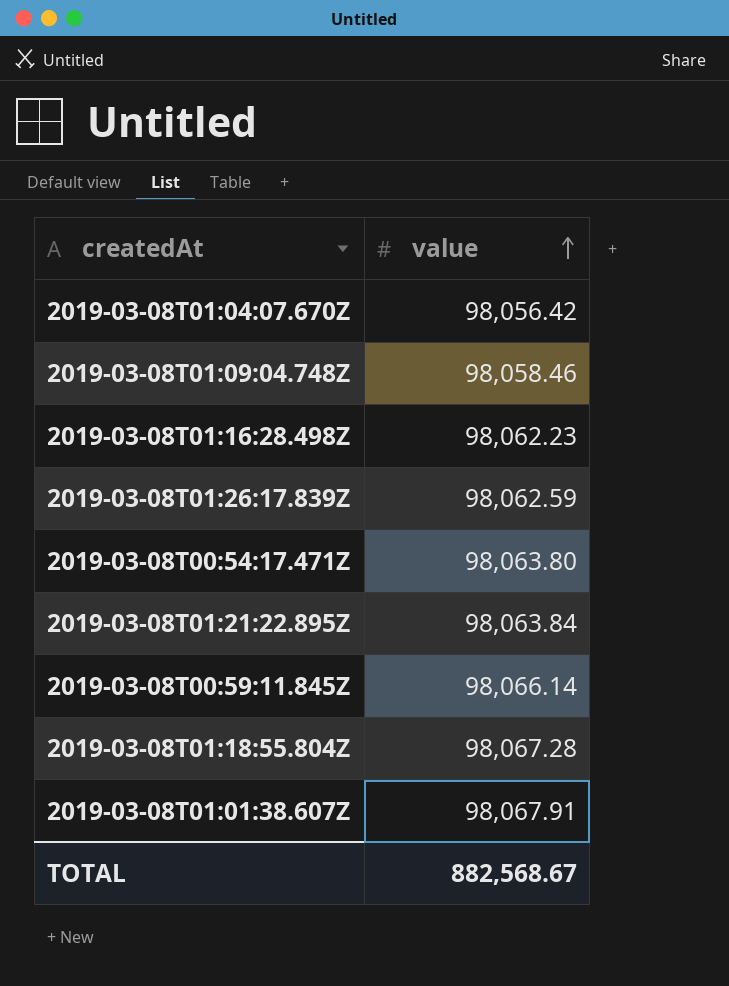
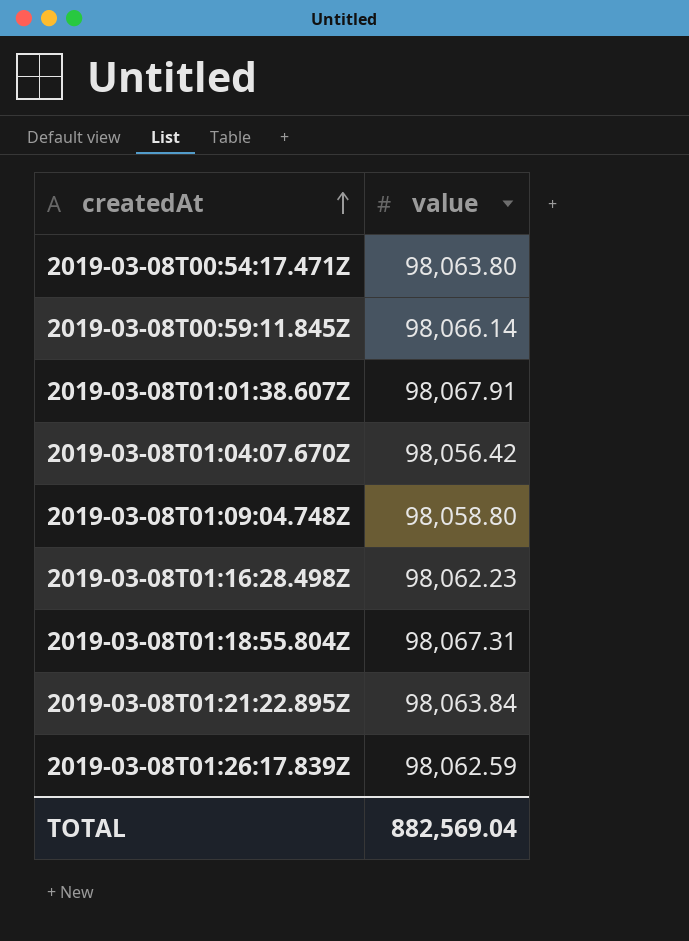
row order: value ascending -> createdAt ascending
2019-03-08T01:09:04.748Z | value: 98,058.46 -> 98,058.80
2019-03-08T01:18:55.804Z | value: 98,067.28 -> 98,067.31
TOTAL | value: 882,568.67 -> 882,569.04

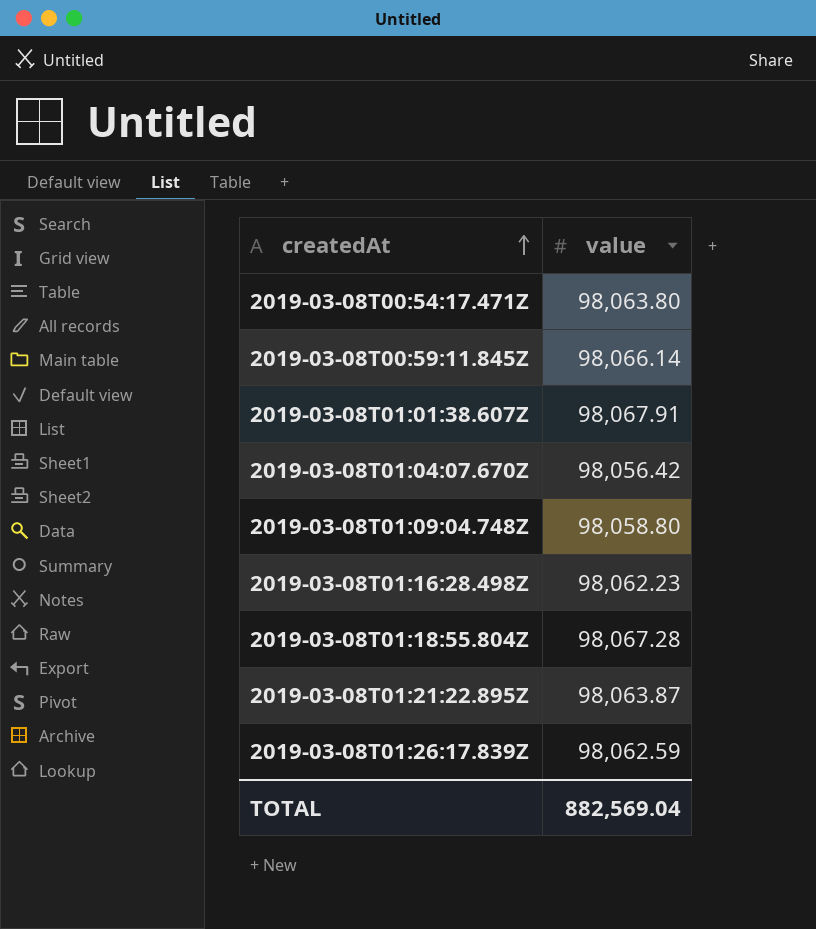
2019-03-08T01:18:55.804Z | value: 98,067.31 -> 98,067.28
2019-03-08T01:21:22.895Z | value: 98,063.84 -> 98,063.87

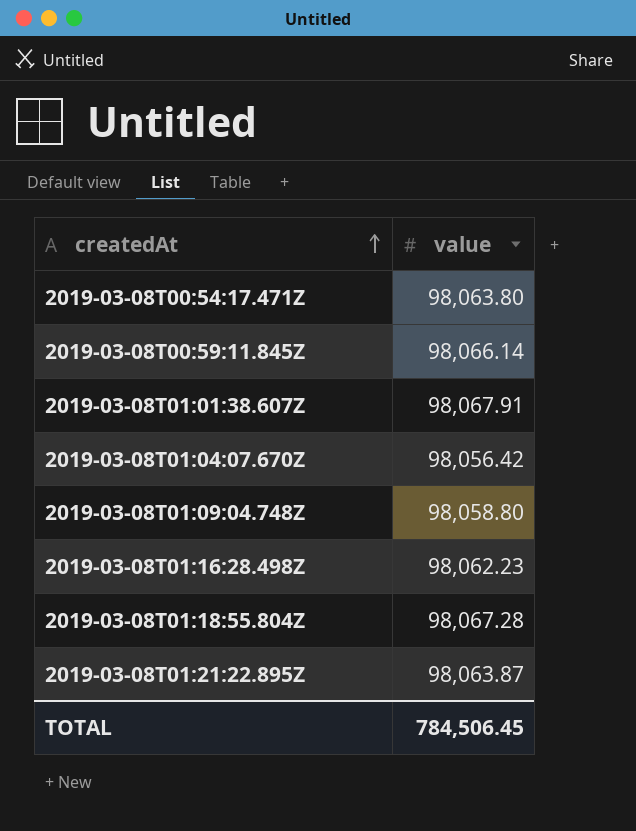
row 2019-03-08T01:26:17.839Z: 98,062.59 -> none
TOTAL | value: 882,569.04 -> 784,506.45

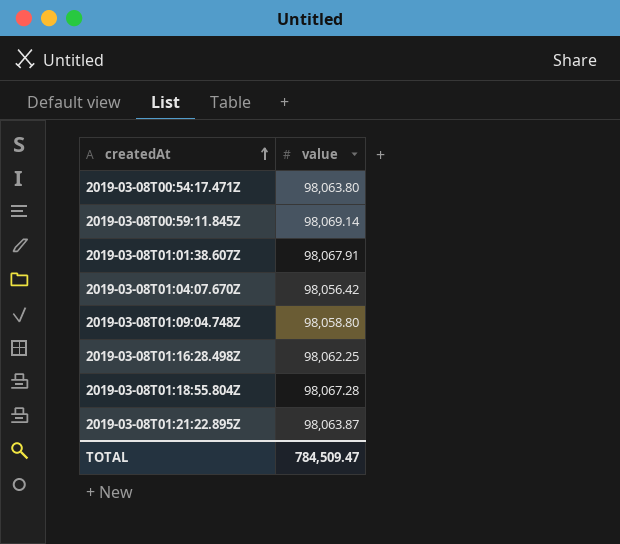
2019-03-08T00:59:11.845Z | value: 98,066.14 -> 98,069.14
2019-03-08T01:16:28.498Z | value: 98,062.23 -> 98,062.25
TOTAL | value: 784,506.45 -> 784,509.47

